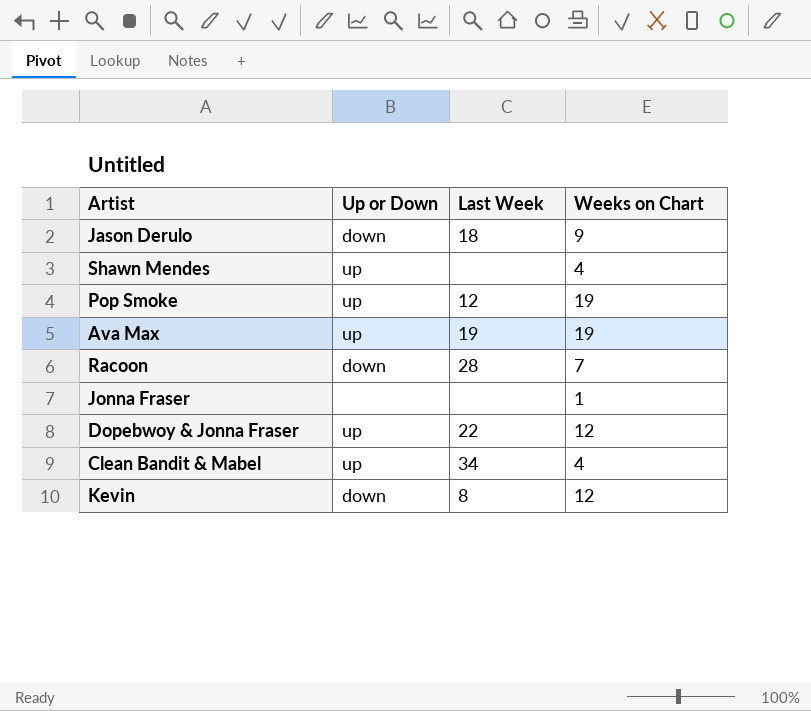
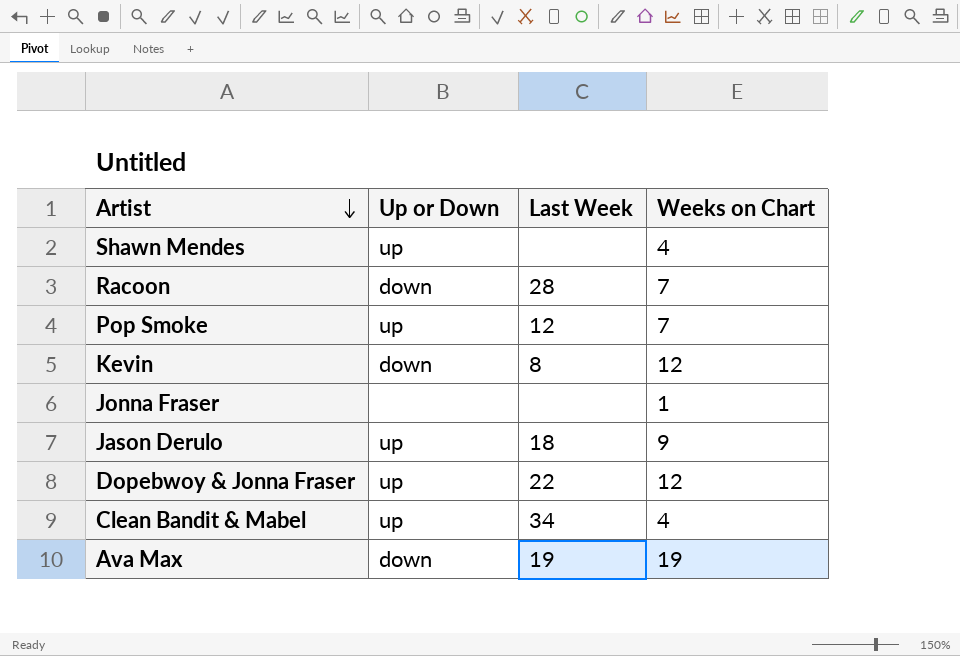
row order: none -> Artist descending
Pop Smoke | Weeks on Chart: 19 -> 7
Jason Derulo | Up or Down: down -> up
Ava Max | Up or Down: up -> down

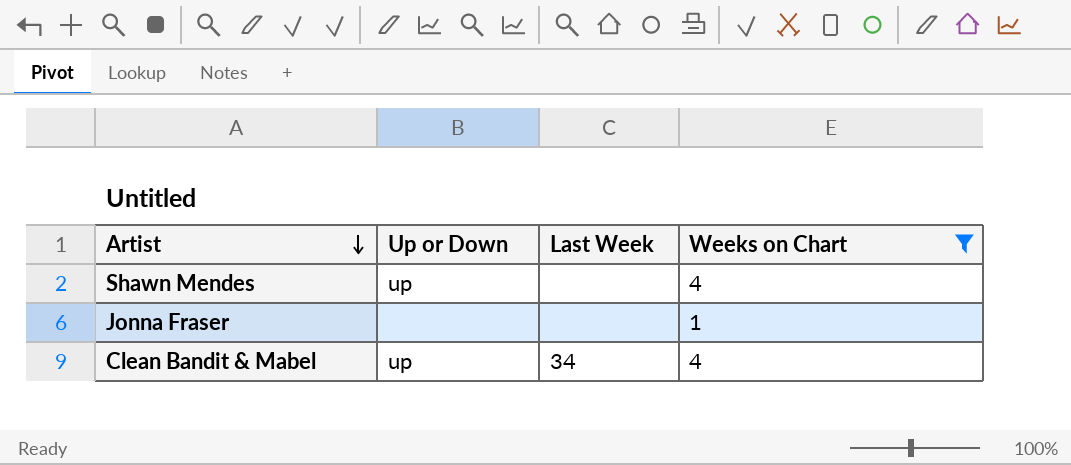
filter: none -> Weeks on Chart <= 4

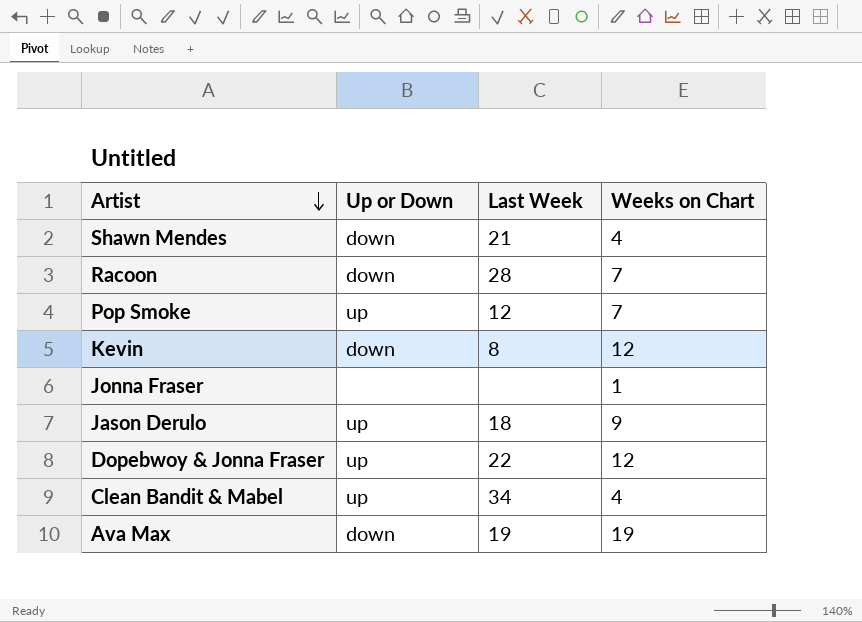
filter: Weeks on Chart <= 4 -> none
Shawn Mendes | Up or Down: up -> down
Shawn Mendes | Last Week: none -> 21

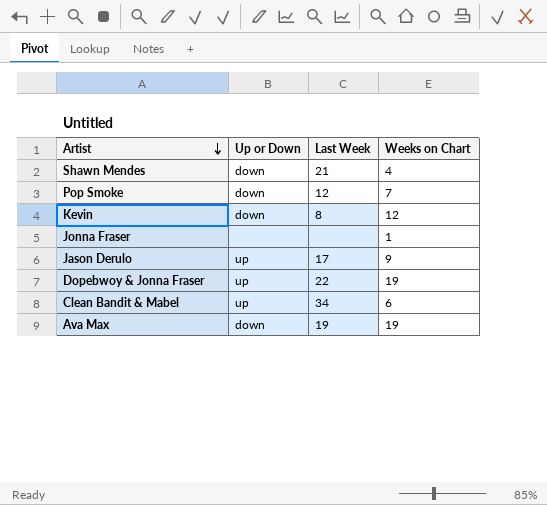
row Racoon: down | 28 | 7 -> none
Pop Smoke | Up or Down: up -> down
Jason Derulo | Last Week: 18 -> 17
Dopebwoy & Jonna Fraser | Weeks on Chart: 12 -> 19
Clean Bandit & Mabel | Weeks on Chart: 4 -> 6

